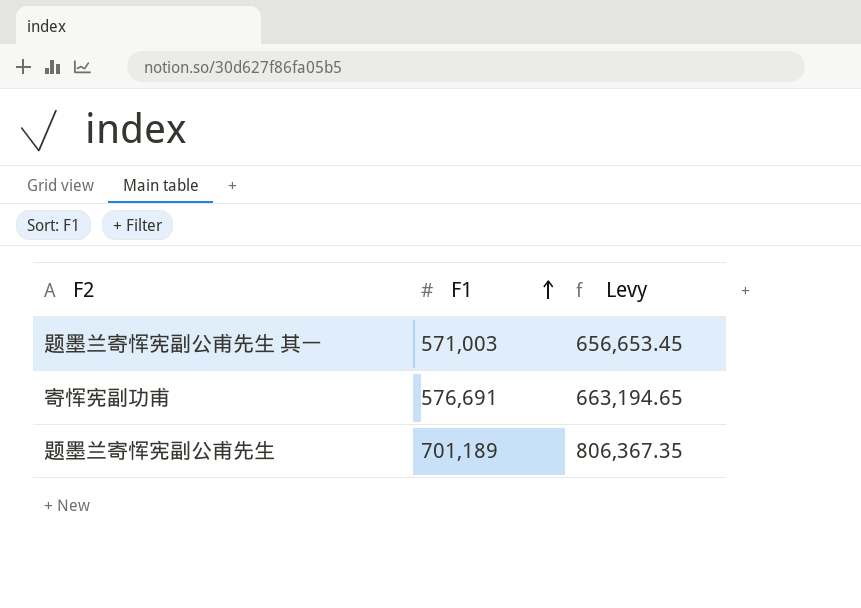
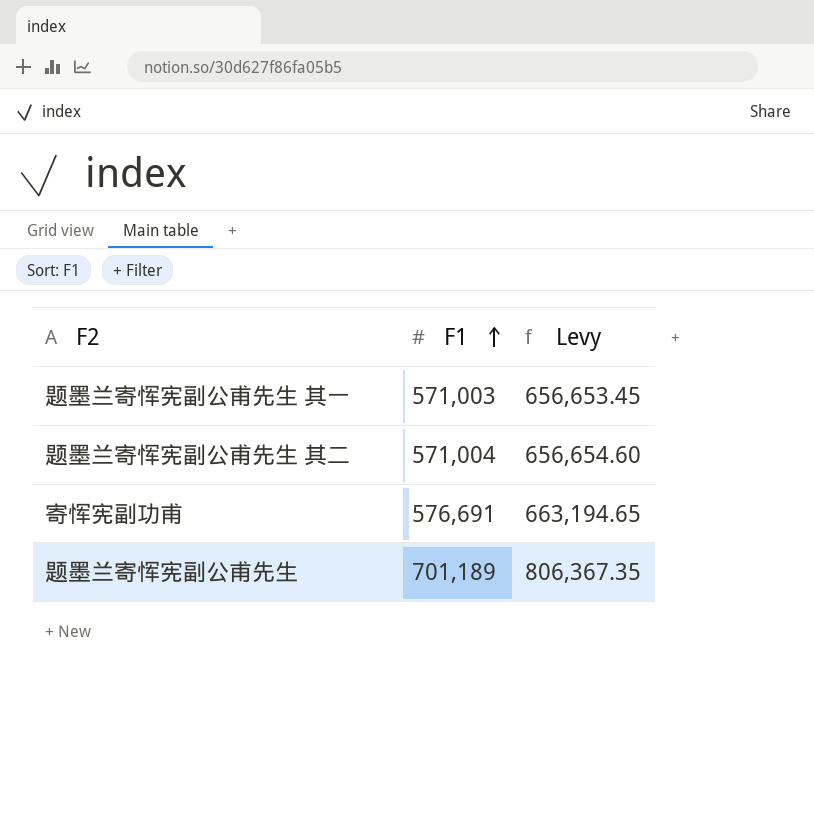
row 题墨兰寄恽宪副公甫先生 其二: none -> 571,004 | 656,654.60

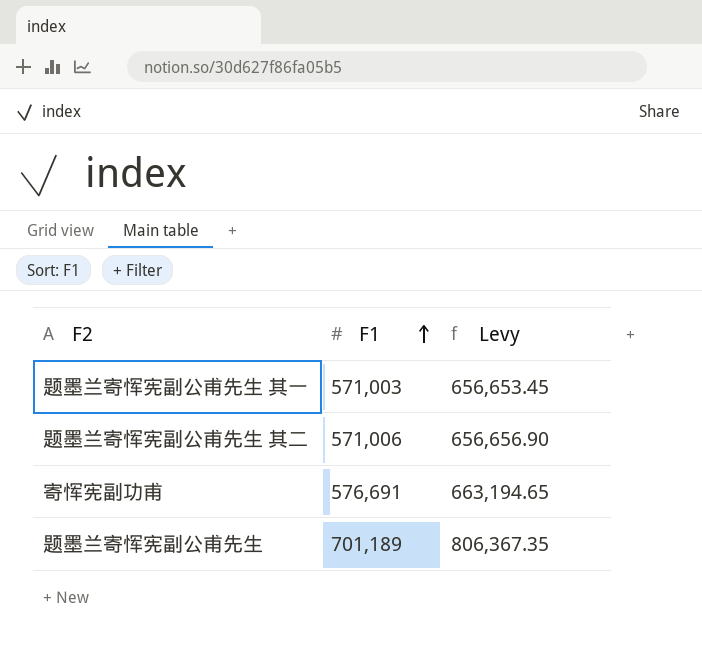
题墨兰寄恽宪副公甫先生 其二 | F1: 571,004 -> 571,006
题墨兰寄恽宪副公甫先生 其二 | Levy: 656,654.60 -> 656,656.90

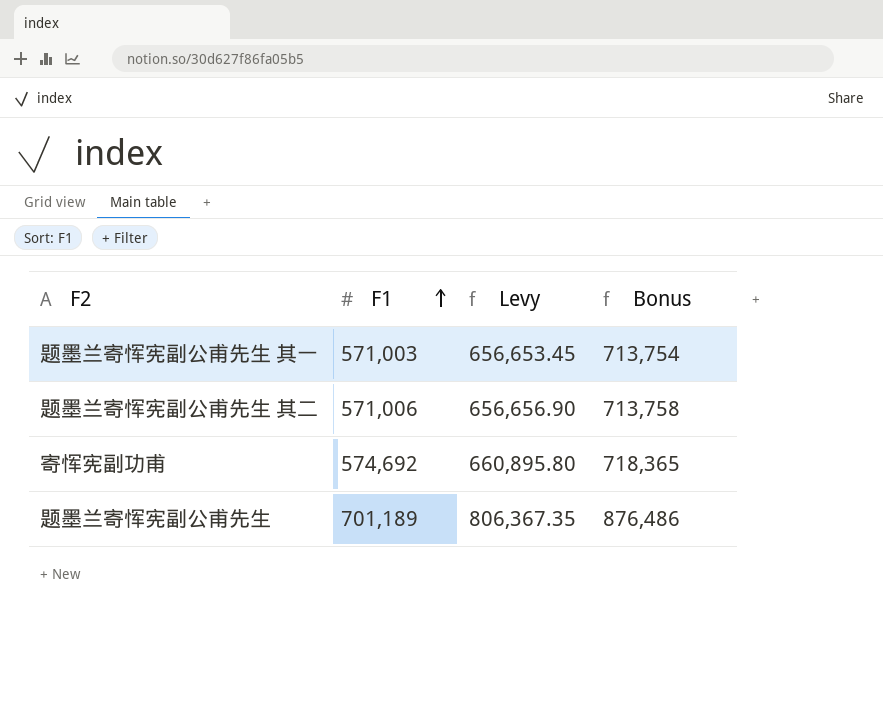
column Bonus | formula: none -> [F1] * 1.25
寄恽宪副功甫 | F1: 576,691 -> 574,692
寄恽宪副功甫 | Levy: 663,194.65 -> 660,895.80

